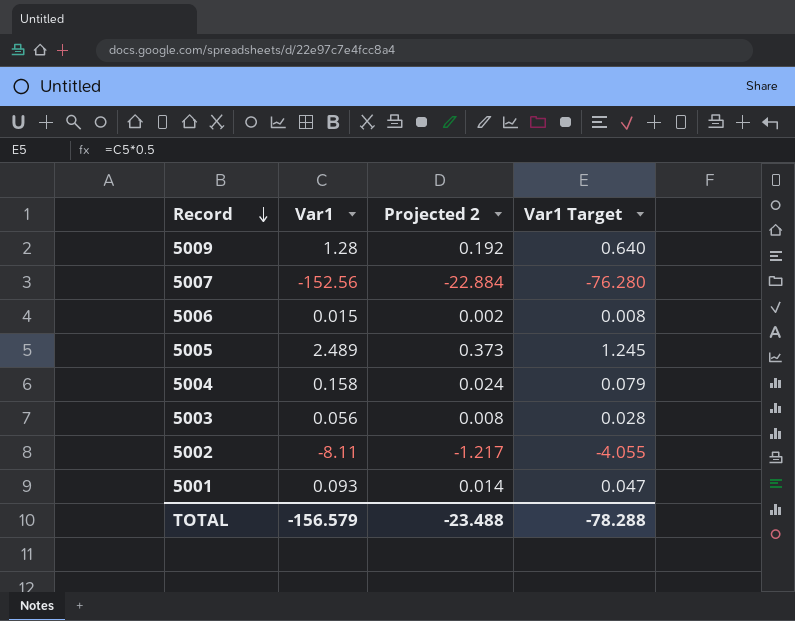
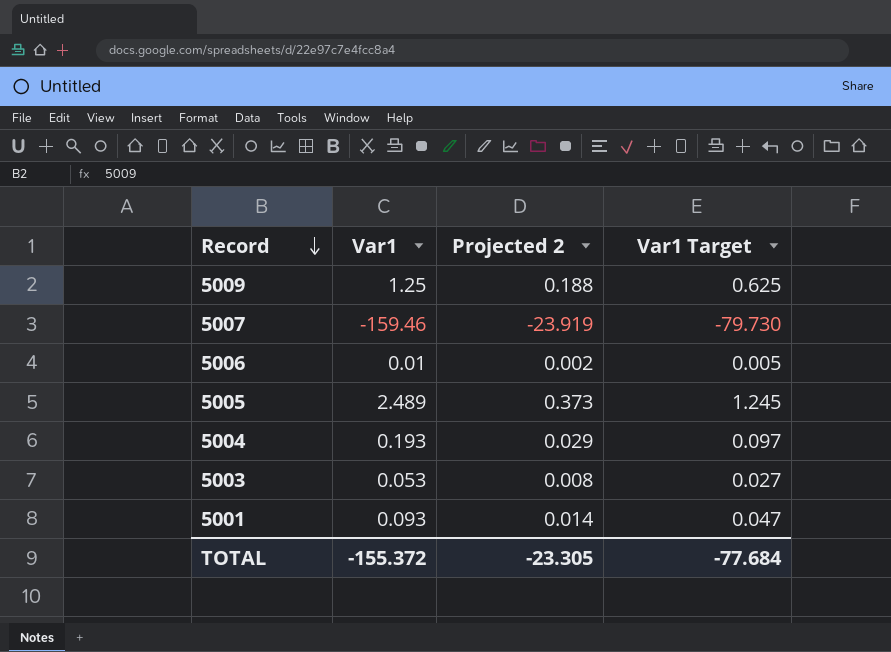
row 5002: -8.11 | -1.217 | -4.055 -> none
5009 | Var1: 1.28 -> 1.25
5009 | Projected 2: 0.192 -> 0.188
5009 | Var1 Target: 0.640 -> 0.625
5007 | Var1: -152.56 -> -159.46
5007 | Projected 2: -22.884 -> -23.919
5007 | Var1 Target: -76.280 -> -79.730
5006 | Var1: 0.015 -> 0.01
5006 | Var1 Target: 0.008 -> 0.005
5004 | Var1: 0.158 -> 0.193
5004 | Projected 2: 0.024 -> 0.029
5004 | Var1 Target: 0.079 -> 0.097
5003 | Var1: 0.056 -> 0.053
5003 | Var1 Target: 0.028 -> 0.027
TOTAL | Var1: -156.579 -> -155.372
TOTAL | Projected 2: -23.488 -> -23.305
TOTAL | Var1 Target: -78.288 -> -77.684

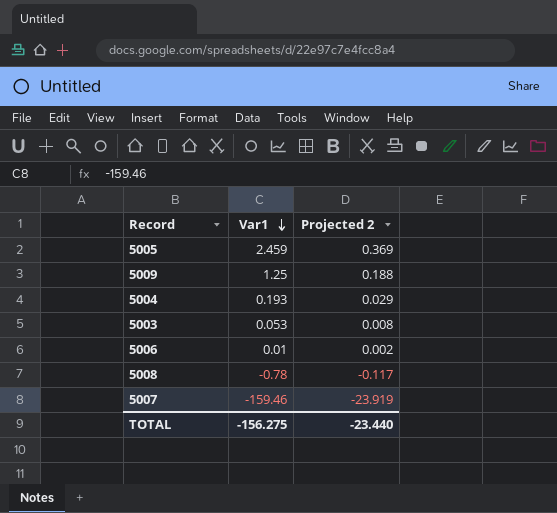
row order: Record descending -> Var1 descending
column Var1 Target | formula: [Var1] * 0.5 -> none
row 5001: 0.093 | 0.014 | 0.047 -> none
5005 | Var1: 2.489 -> 2.459
5005 | Projected 2: 0.373 -> 0.369
row 5008: none -> -0.78 | -0.117
TOTAL | Var1: -155.372 -> -156.275
TOTAL | Projected 2: -23.305 -> -23.440

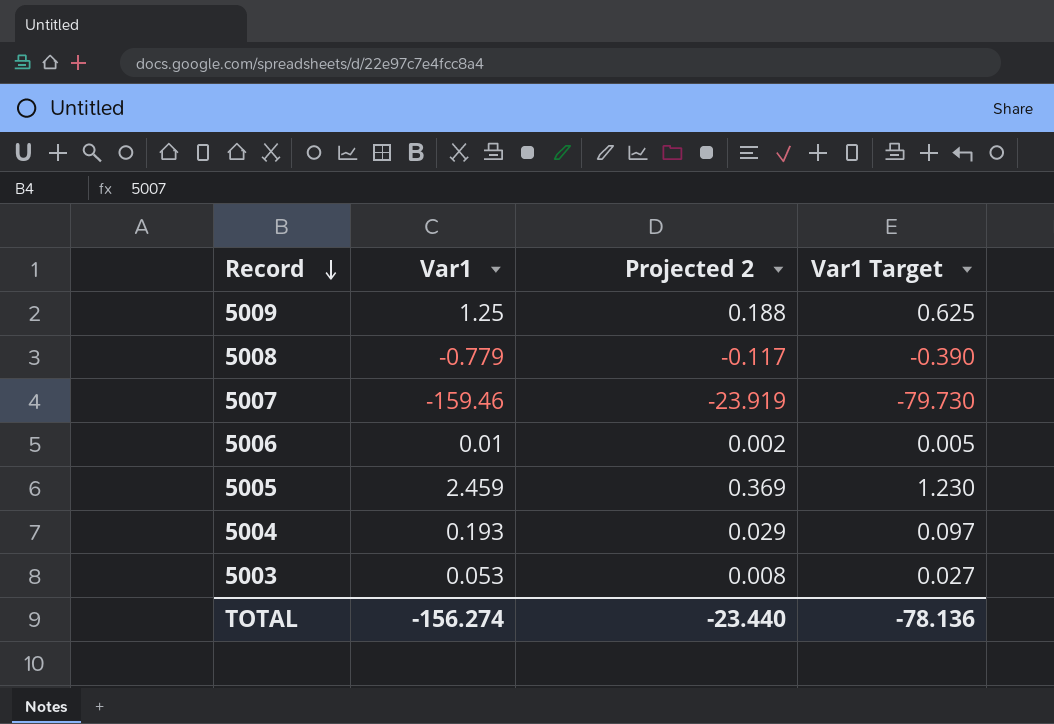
row order: Var1 descending -> Record descending
column Var1 Target | formula: none -> [Var1] * 0.5
5008 | Var1: -0.78 -> -0.779
TOTAL | Var1: -156.275 -> -156.274

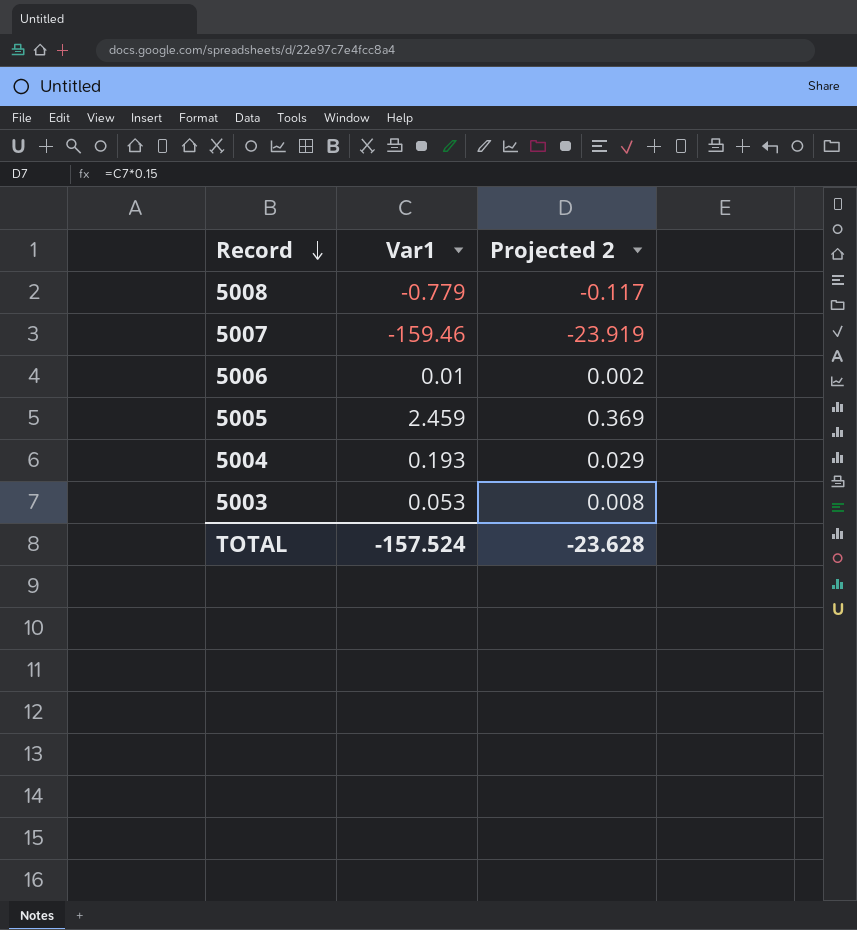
column Var1 Target | formula: [Var1] * 0.5 -> none
row 5009: 1.25 | 0.188 | 0.625 -> none
TOTAL | Var1: -156.274 -> -157.524
TOTAL | Projected 2: -23.440 -> -23.628

